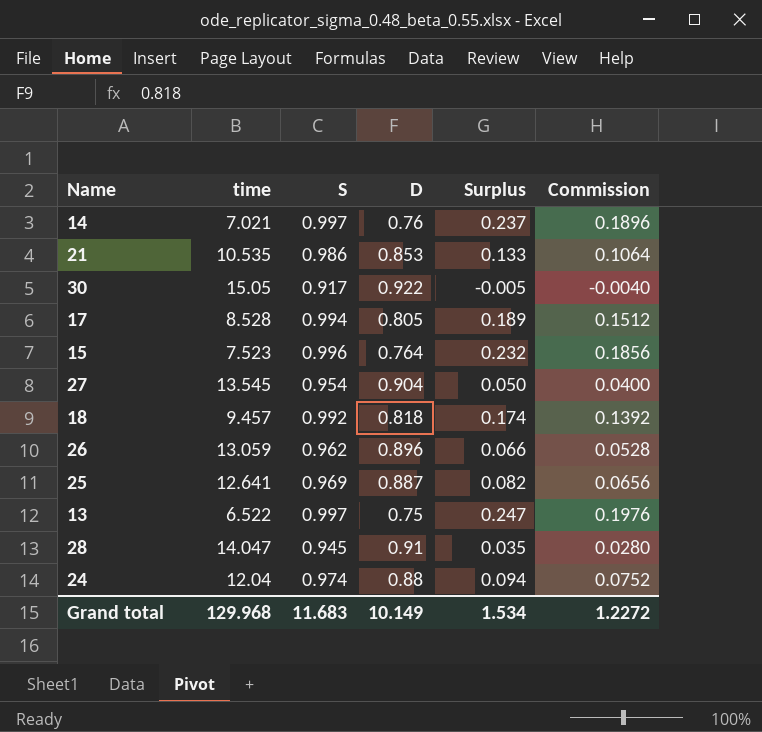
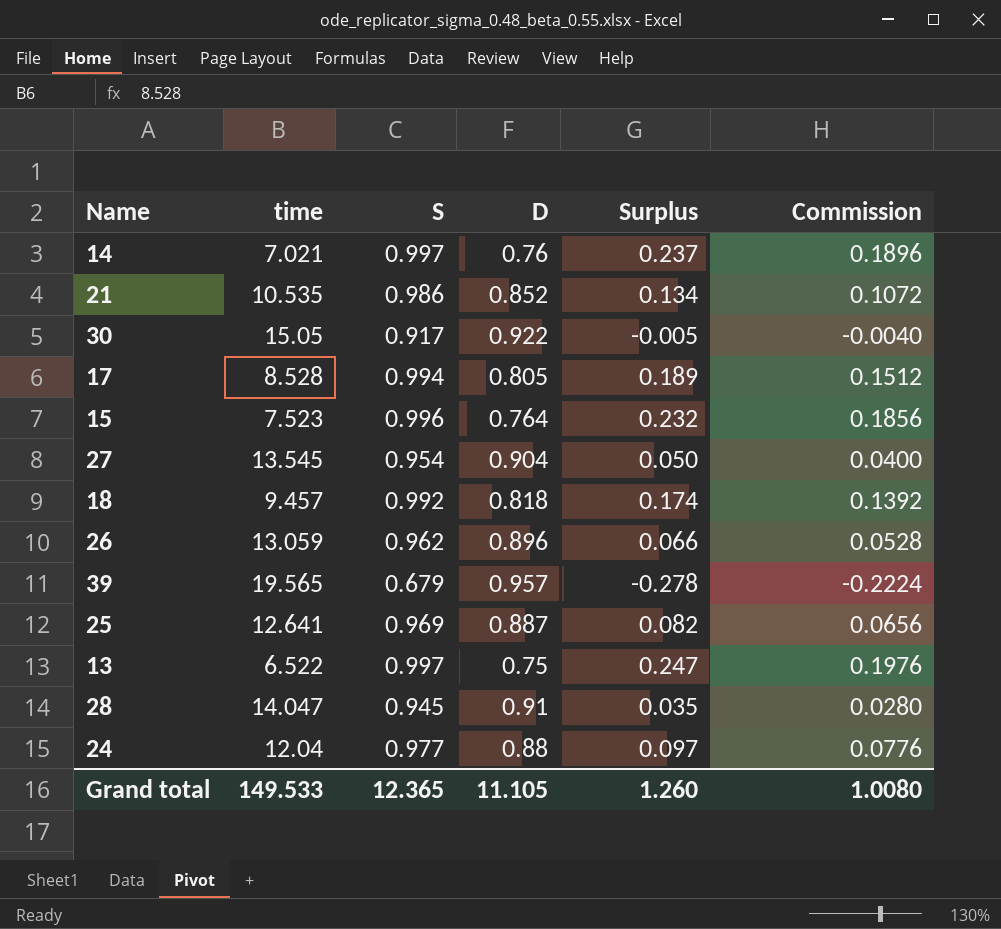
21 | D: 0.853 -> 0.852
21 | Surplus: 0.133 -> 0.134
21 | Commission: 0.1064 -> 0.1072
row 39: none -> 19.565 | 0.679 | 0.957 | -0.278 | -0.2224
24 | S: 0.974 -> 0.977
24 | Surplus: 0.094 -> 0.097
24 | Commission: 0.0752 -> 0.0776
Grand total | time: 129.968 -> 149.533
Grand total | S: 11.683 -> 12.365
Grand total | D: 10.149 -> 11.105
Grand total | Surplus: 1.534 -> 1.260
Grand total | Commission: 1.2272 -> 1.0080

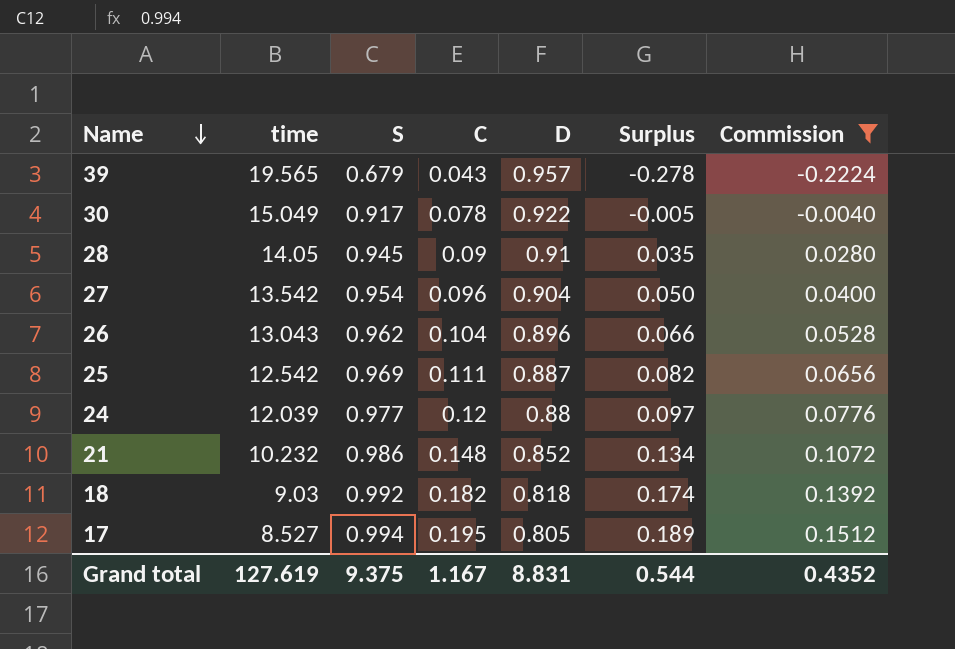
filter: none -> Commission <= 0.1512
row order: none -> Name descending
column C | position: none -> 4
30 | time: 15.05 -> 15.049
28 | time: 14.047 -> 14.05
27 | time: 13.545 -> 13.542
26 | time: 13.059 -> 13.043
25 | time: 12.641 -> 12.542
24 | time: 12.04 -> 12.039
21 | time: 10.535 -> 10.232
18 | time: 9.457 -> 9.03
17 | time: 8.528 -> 8.527
Grand total | time: 149.533 -> 127.619
Grand total | S: 12.365 -> 9.375
Grand total | D: 11.105 -> 8.831
Grand total | Surplus: 1.260 -> 0.544
Grand total | Commission: 1.0080 -> 0.4352

